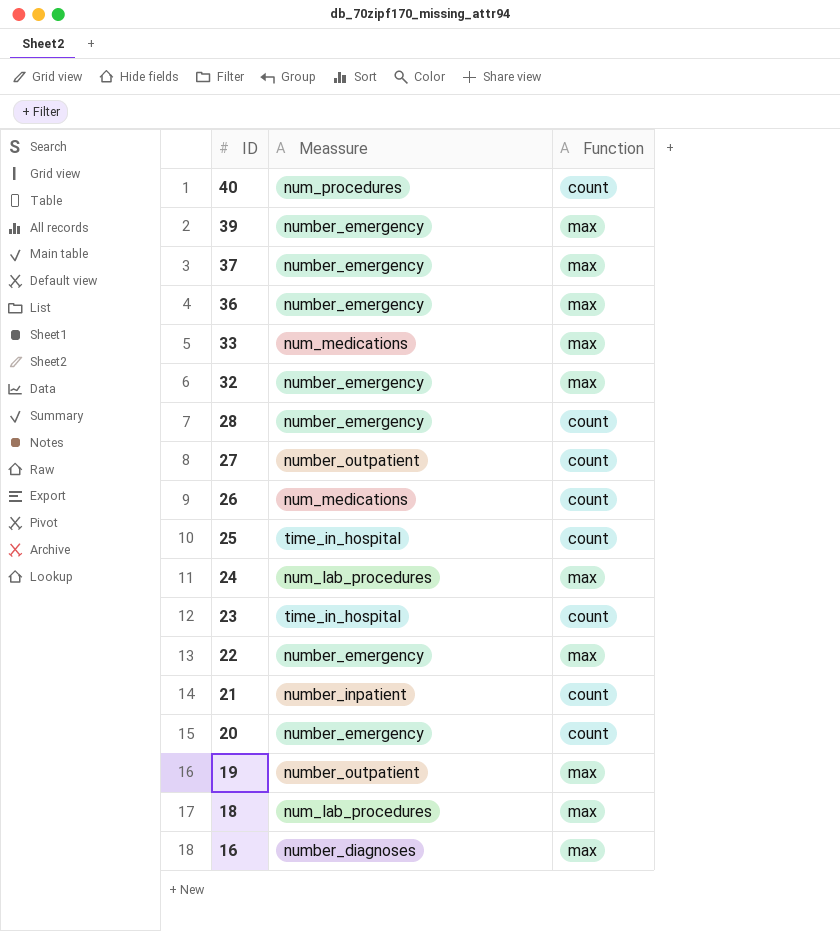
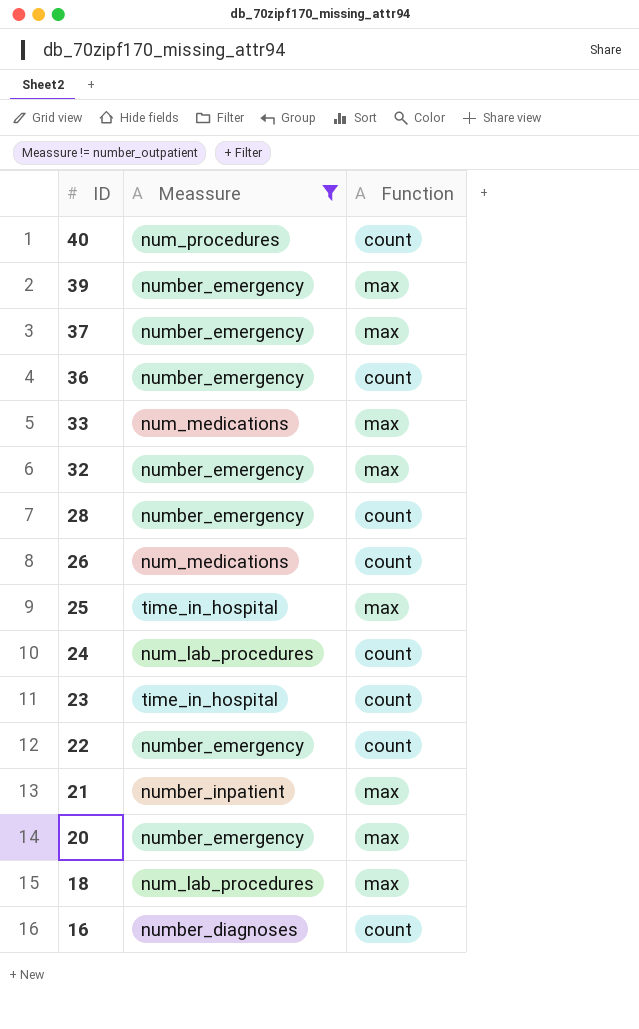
filter: none -> Meassure != number_outpatient
36 | Function: max -> count
25 | Function: count -> max
24 | Function: max -> count
22 | Function: max -> count
21 | Function: count -> max
20 | Function: count -> max
16 | Function: max -> count

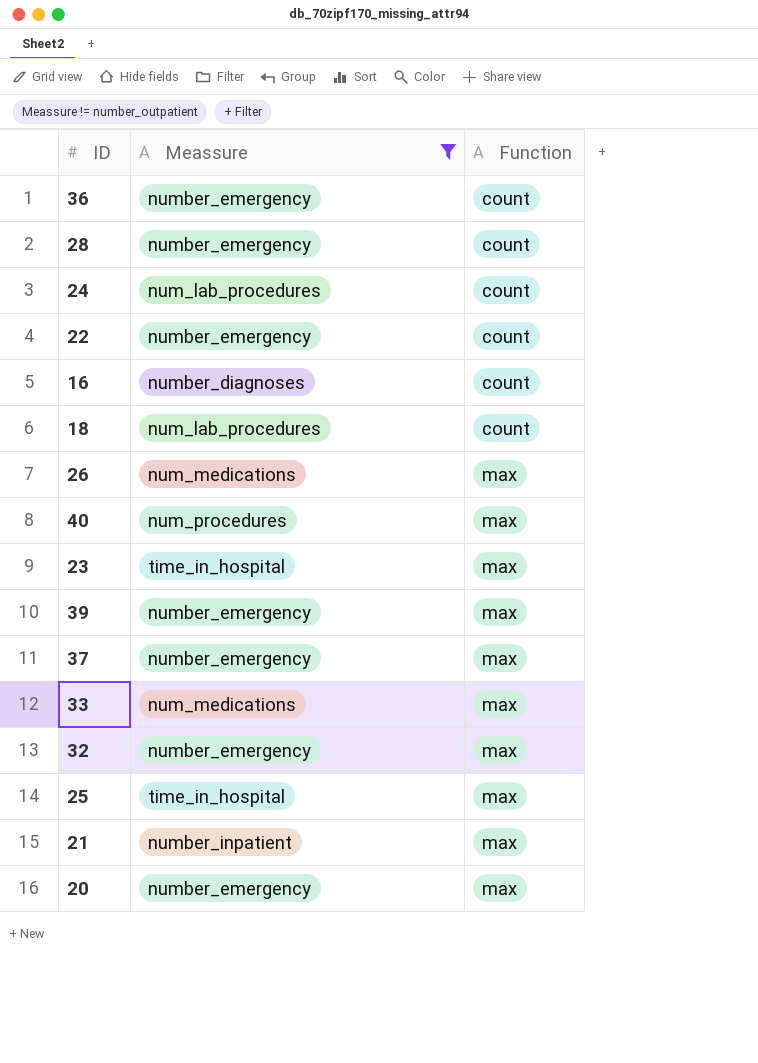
row order: ID descending -> Function ascending
18 | Function: max -> count
26 | Function: count -> max
40 | Function: count -> max
23 | Function: count -> max

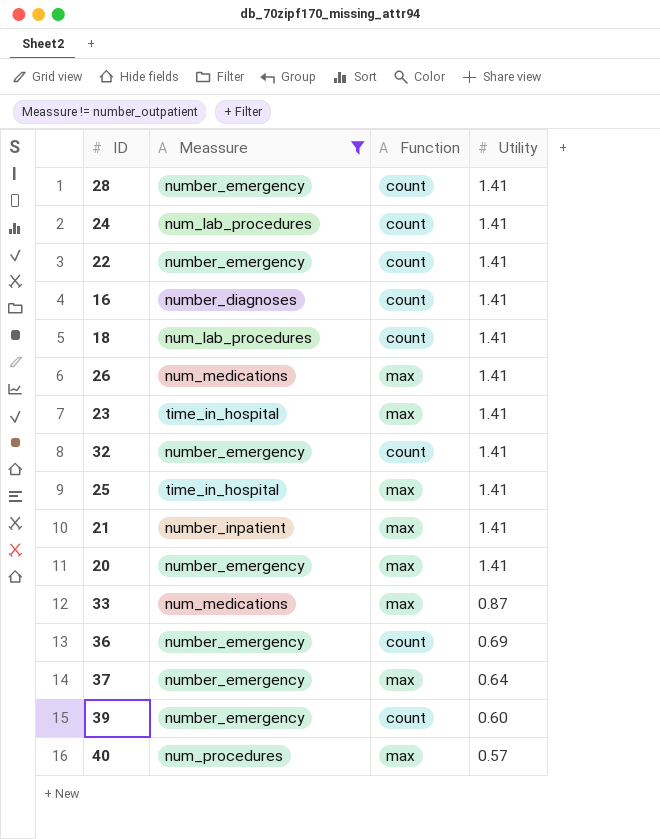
row order: Function ascending -> Utility descending
column Utility | position: none -> 4
32 | Function: max -> count
39 | Function: max -> count

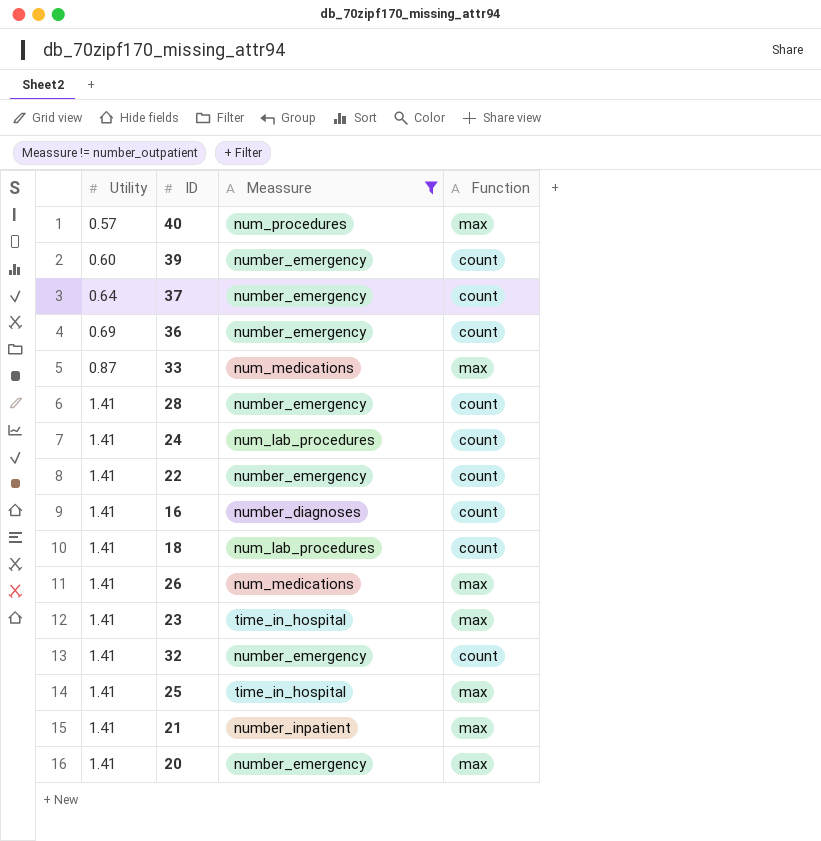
row order: Utility descending -> Utility ascending
column Utility | position: 4 -> 1
37 | Function: max -> count

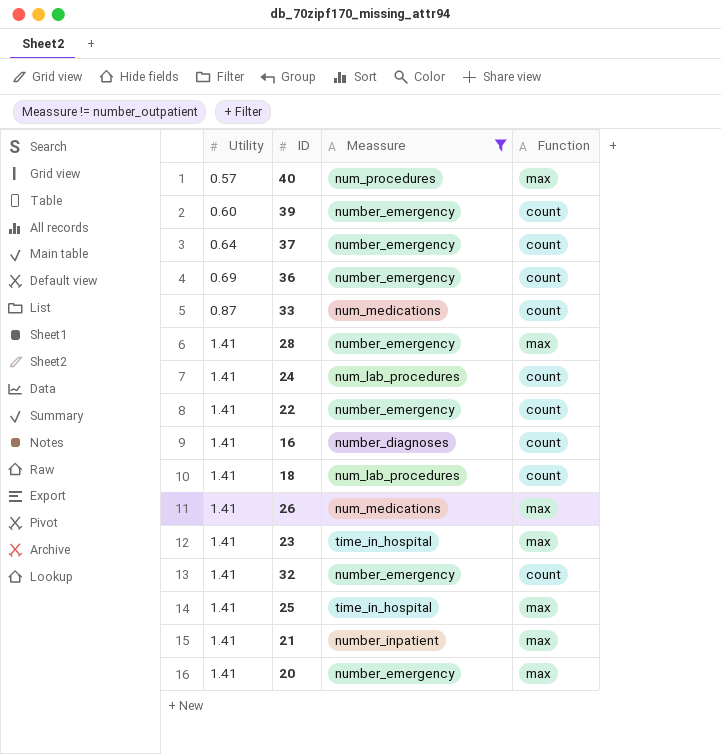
33 | Function: max -> count
28 | Function: count -> max

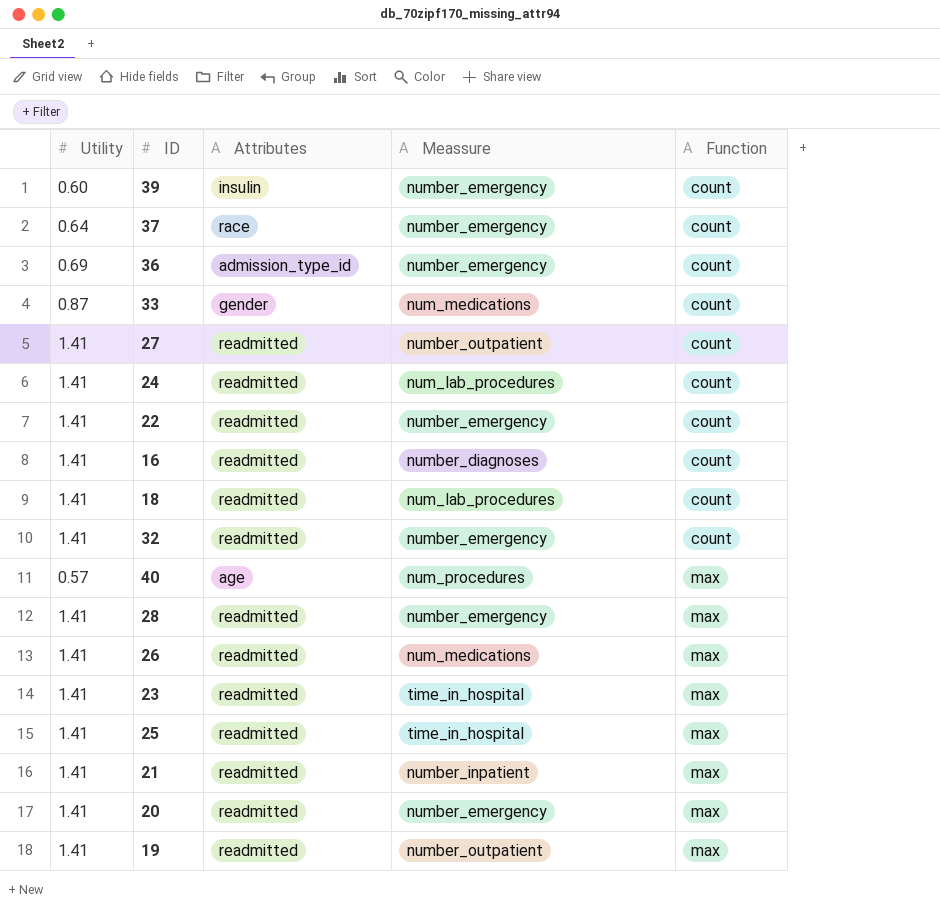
filter: Meassure != number_outpatient -> none
row order: Utility ascending -> Function ascending
column Attributes | position: none -> 3

